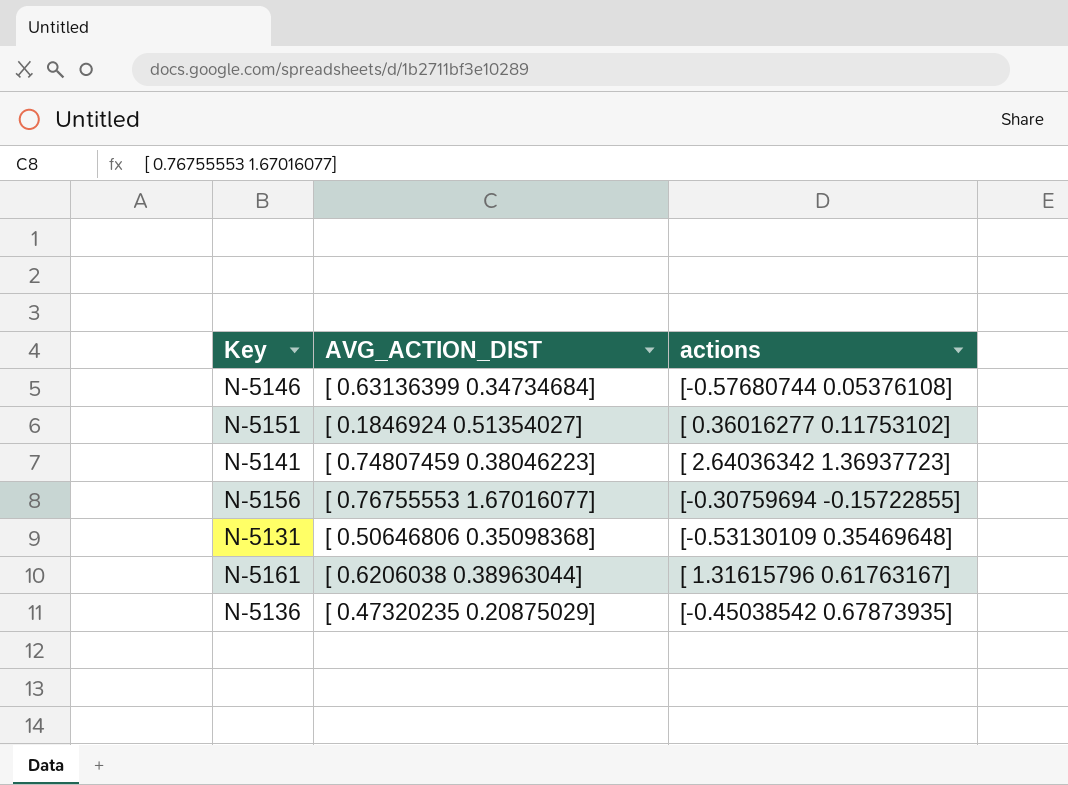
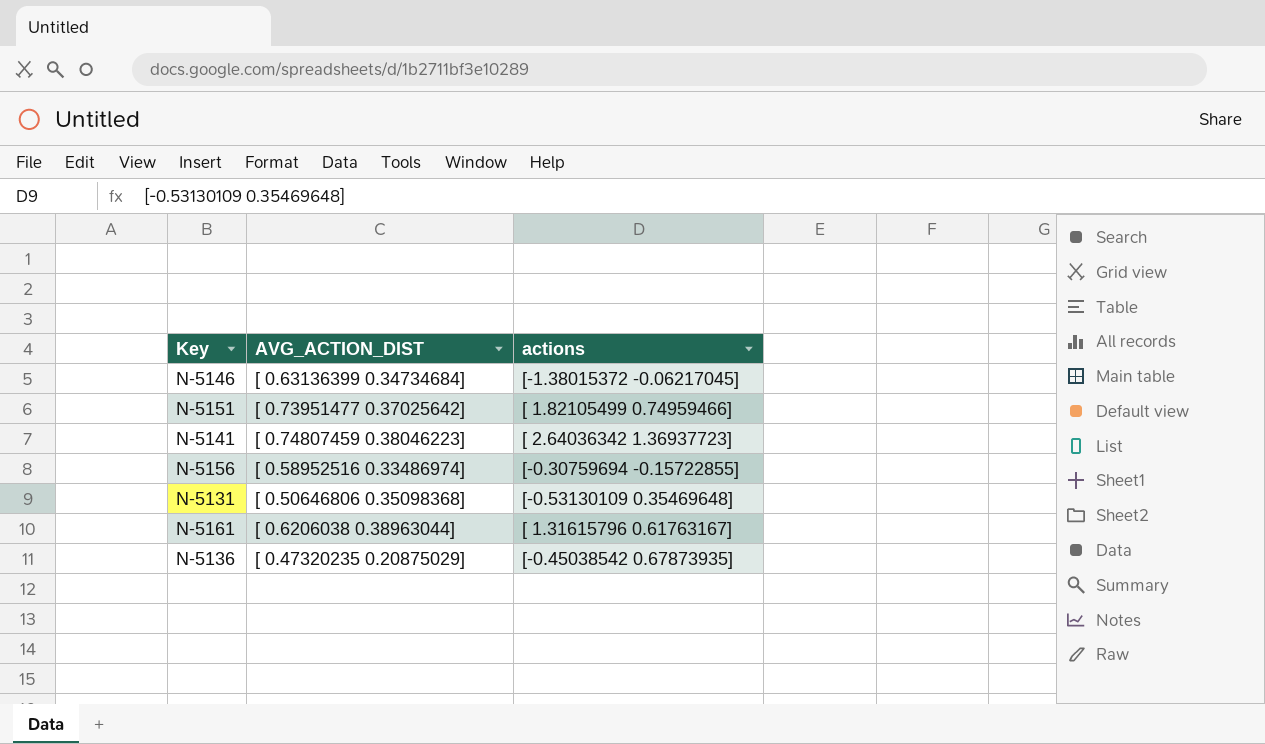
N-5146 | actions: [-0.57680744 0.05376108] -> [-1.38015372 -0.06217045]
N-5151 | AVG_ACTION_DIST: [ 0.1846924 0.51354027] -> [ 0.73951477 0.37025642]
N-5151 | actions: [ 0.36016277 0.11753102] -> [ 1.82105499 0.74959466]
N-5156 | AVG_ACTION_DIST: [ 0.76755553 1.67016077] -> [ 0.58952516 0.33486974]

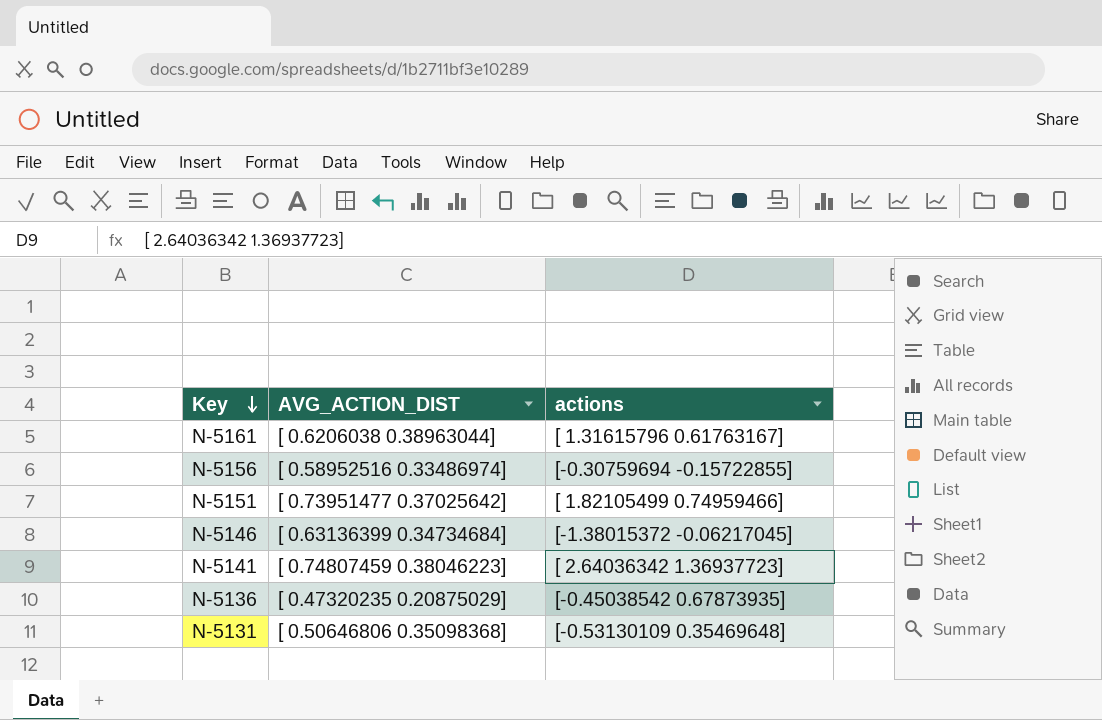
row order: none -> Key descending

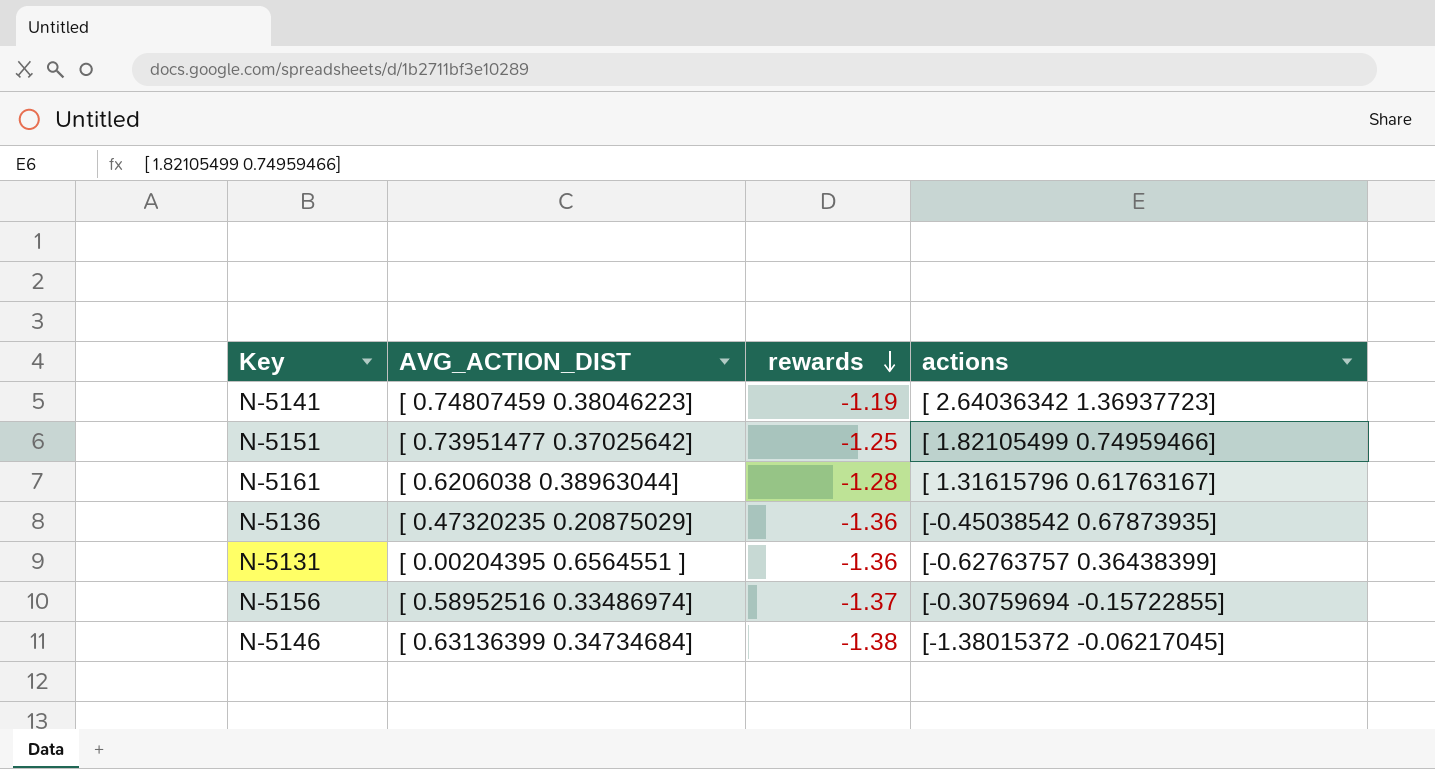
row order: Key descending -> rewards descending
column rewards | position: none -> 3
N-5131 | AVG_ACTION_DIST: [ 0.50646806 0.35098368] -> [ 0.00204395 0.6564551 ]
N-5131 | actions: [-0.53130109 0.35469648] -> [-0.62763757 0.36438399]

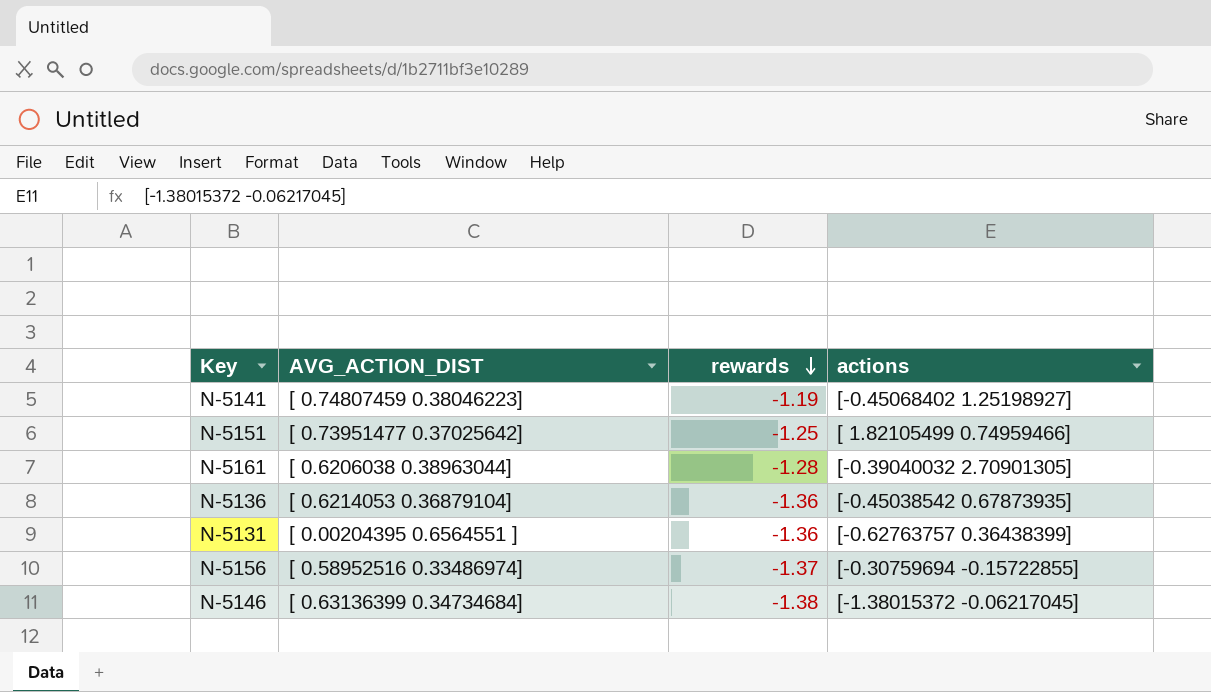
N-5141 | actions: [ 2.64036342 1.36937723] -> [-0.45068402 1.25198927]
N-5161 | actions: [ 1.31615796 0.61763167] -> [-0.39040032 2.70901305]
N-5136 | AVG_ACTION_DIST: [ 0.47320235 0.20875029] -> [ 0.6214053 0.36879104]

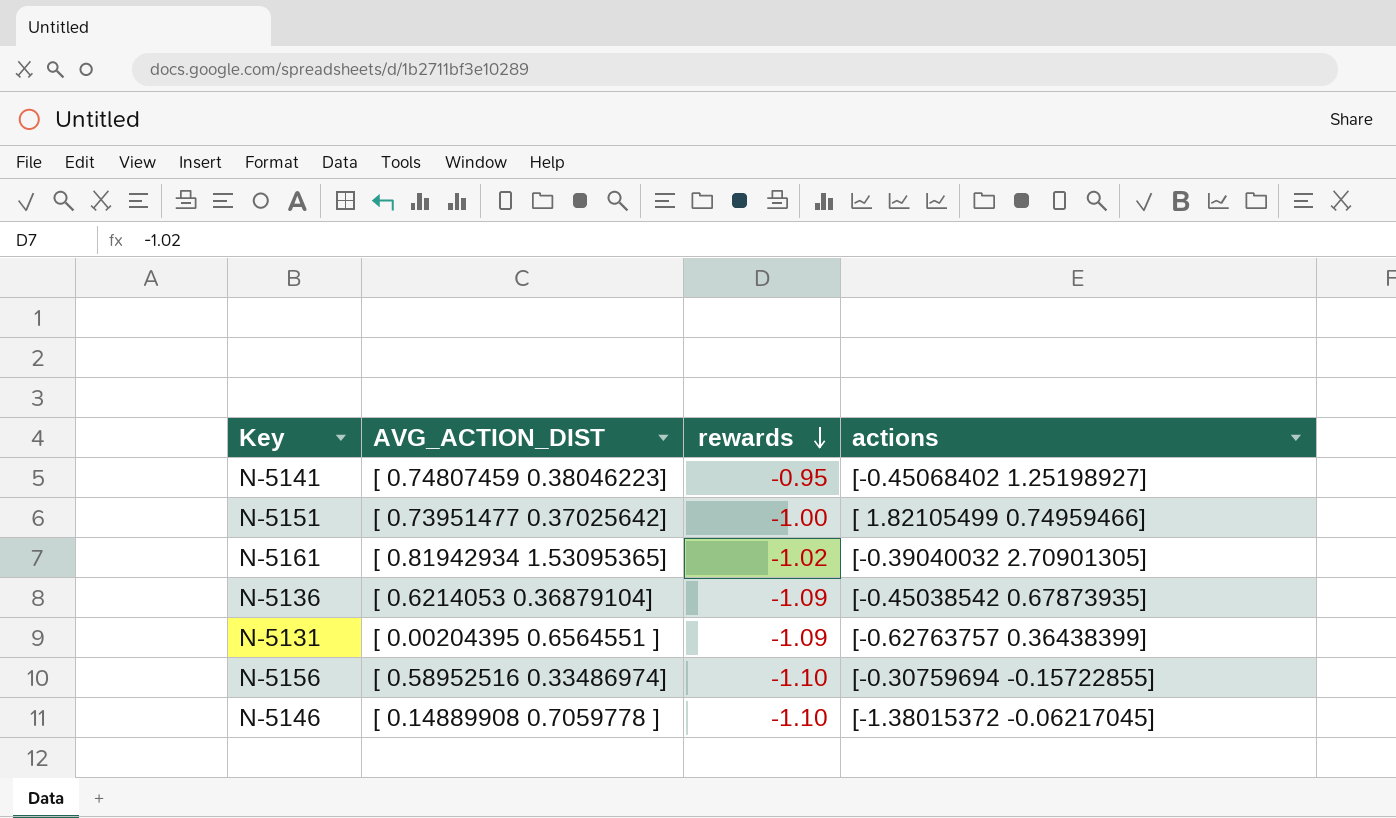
N-5141 | rewards: -1.19 -> -0.95
N-5151 | rewards: -1.25 -> -1.00
N-5161 | AVG_ACTION_DIST: [ 0.6206038 0.38963044] -> [ 0.81942934 1.53095365]
N-5161 | rewards: -1.28 -> -1.02
N-5136 | rewards: -1.36 -> -1.09
N-5131 | rewards: -1.36 -> -1.09
N-5156 | rewards: -1.37 -> -1.10
N-5146 | AVG_ACTION_DIST: [ 0.63136399 0.34734684] -> [ 0.14889908 0.7059778 ]
N-5146 | rewards: -1.38 -> -1.10

